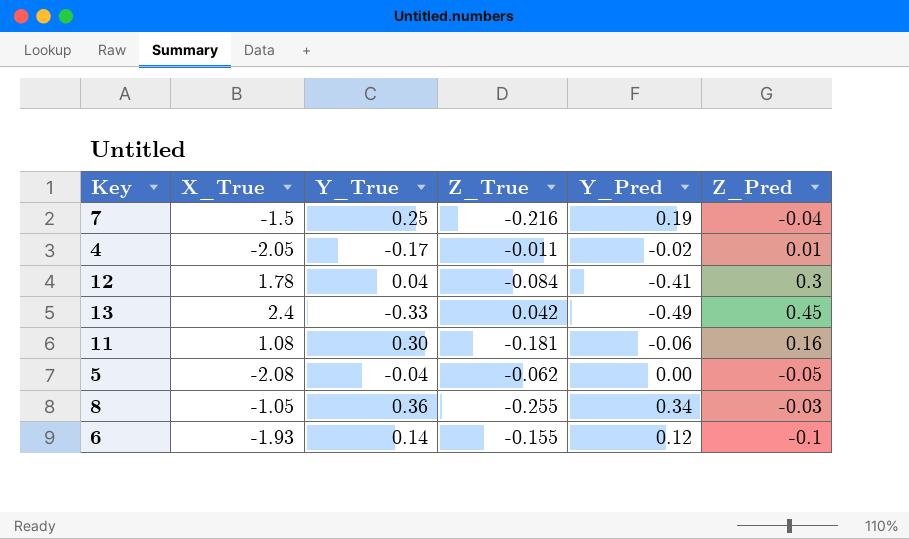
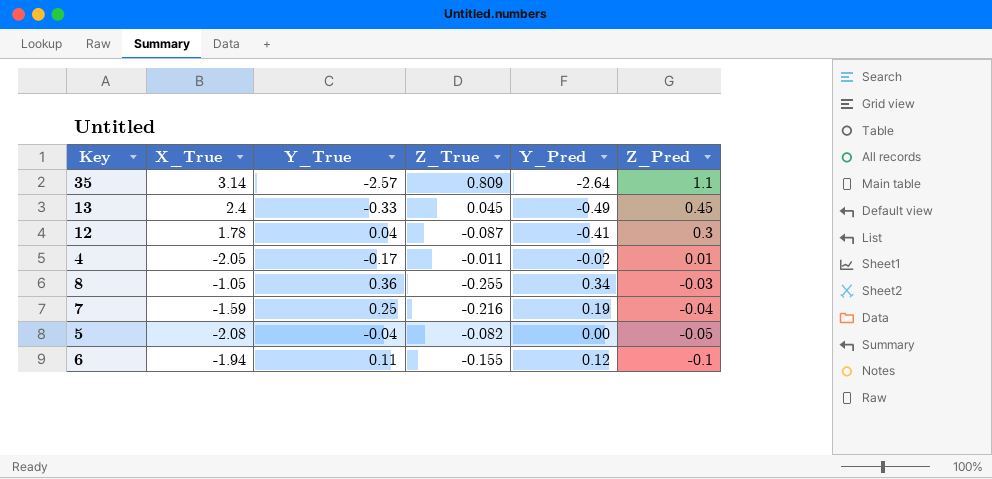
row order: none -> Z_Pred descending
row 11: 1.08 | 0.30 | -0.181 | -0.06 | 0.16 -> none
row 35: none -> 3.14 | -2.57 | 0.809 | -2.64 | 1.1
13 | Z_True: 0.042 -> 0.045
12 | Z_True: -0.084 -> -0.087
7 | X_True: -1.5 -> -1.59
5 | Z_True: -0.062 -> -0.082
6 | X_True: -1.93 -> -1.94
6 | Y_True: 0.14 -> 0.11

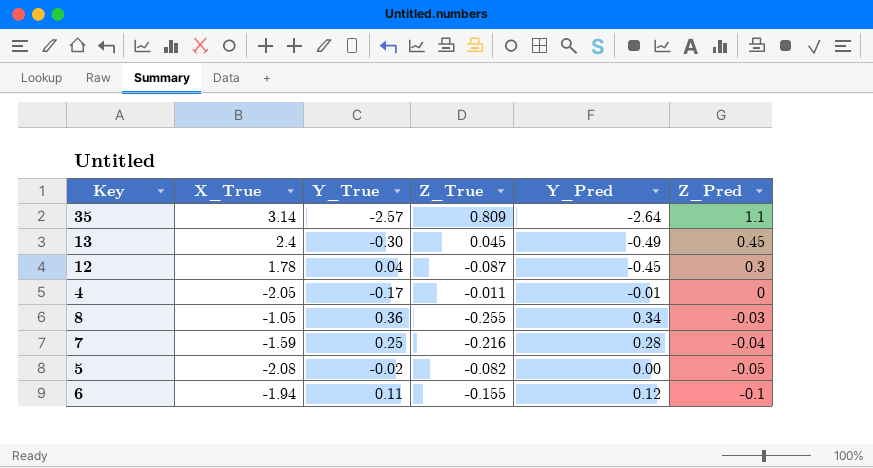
13 | Y_True: -0.33 -> -0.30
12 | Y_Pred: -0.41 -> -0.45
4 | Y_Pred: -0.02 -> -0.01
4 | Z_Pred: 0.01 -> 0
7 | Y_Pred: 0.19 -> 0.28
5 | Y_True: -0.04 -> -0.02

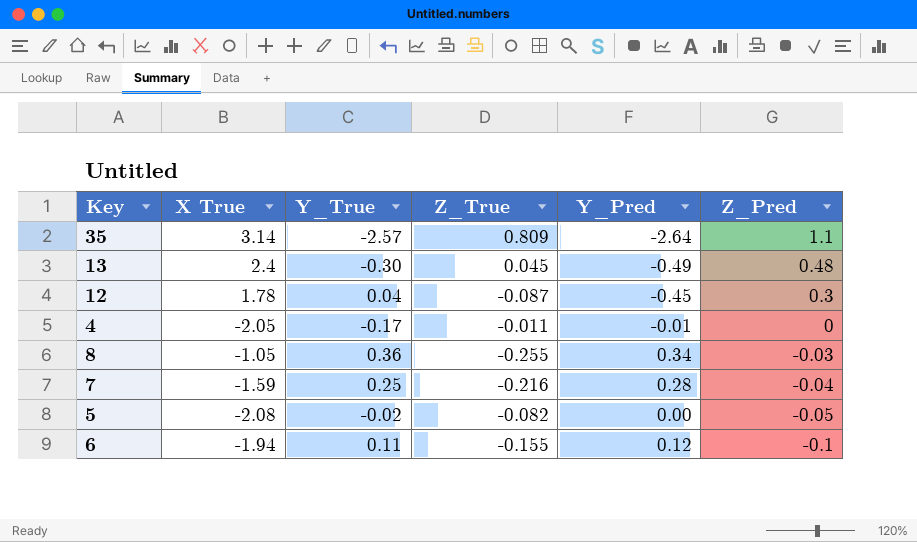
column name: X_True -> X True
13 | Z_Pred: 0.45 -> 0.48

